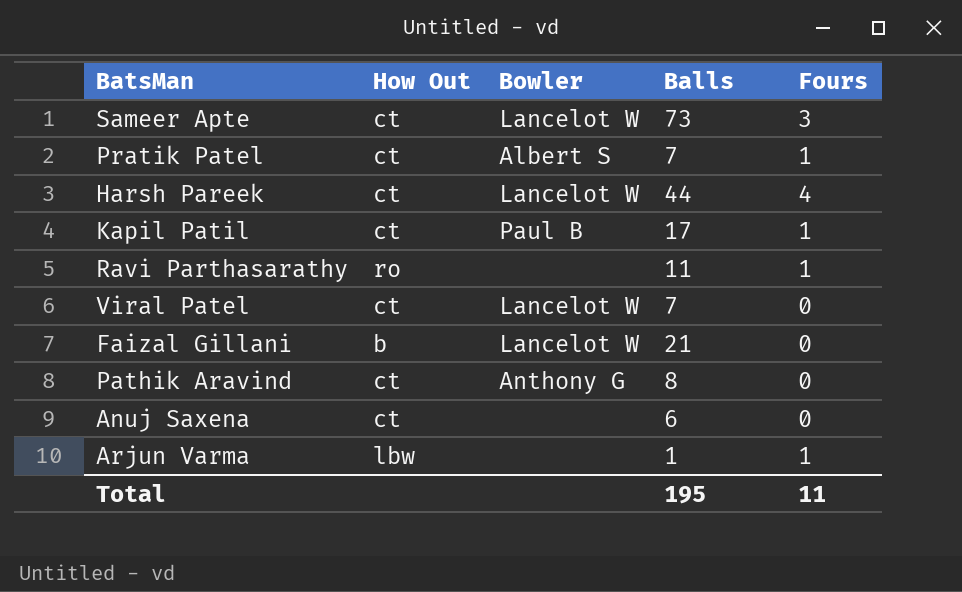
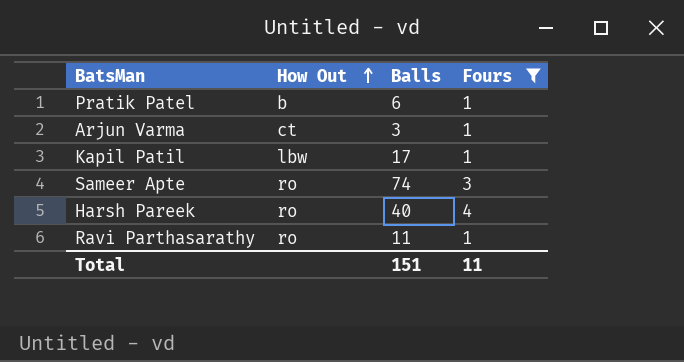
filter: none -> Fours != 0
row order: none -> How Out ascending
column Bowler | position: 3 -> none
Pratik Patel | How Out: ct -> b
Pratik Patel | Balls: 7 -> 6
Arjun Varma | How Out: lbw -> ct
Arjun Varma | Balls: 1 -> 3
Kapil Patil | How Out: ct -> lbw
Sameer Apte | How Out: ct -> ro
Sameer Apte | Balls: 73 -> 74
Harsh Pareek | How Out: ct -> ro
Harsh Pareek | Balls: 44 -> 40
Total | Balls: 195 -> 151

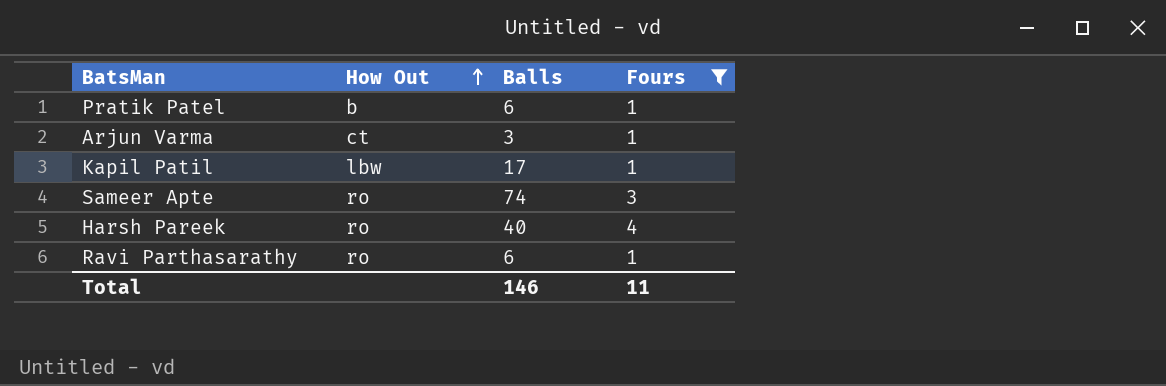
Ravi Parthasarathy | Balls: 11 -> 6
Total | Balls: 151 -> 146

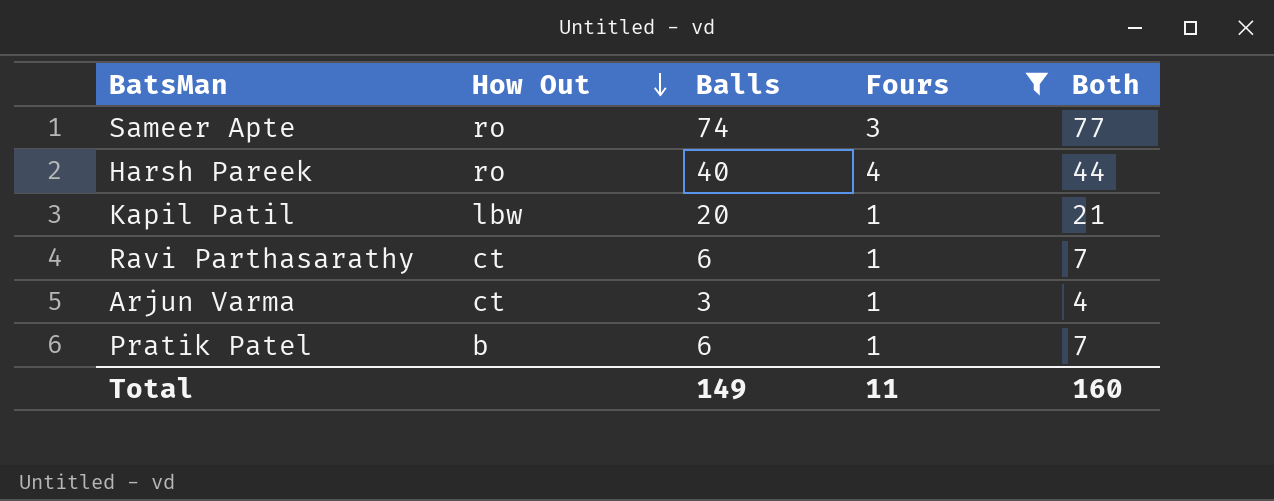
row order: How Out ascending -> How Out descending
column Both | formula: none -> [Balls] + [Fours]
Kapil Patil | Balls: 17 -> 20
Ravi Parthasarathy | How Out: ro -> ct
Total | Balls: 146 -> 149

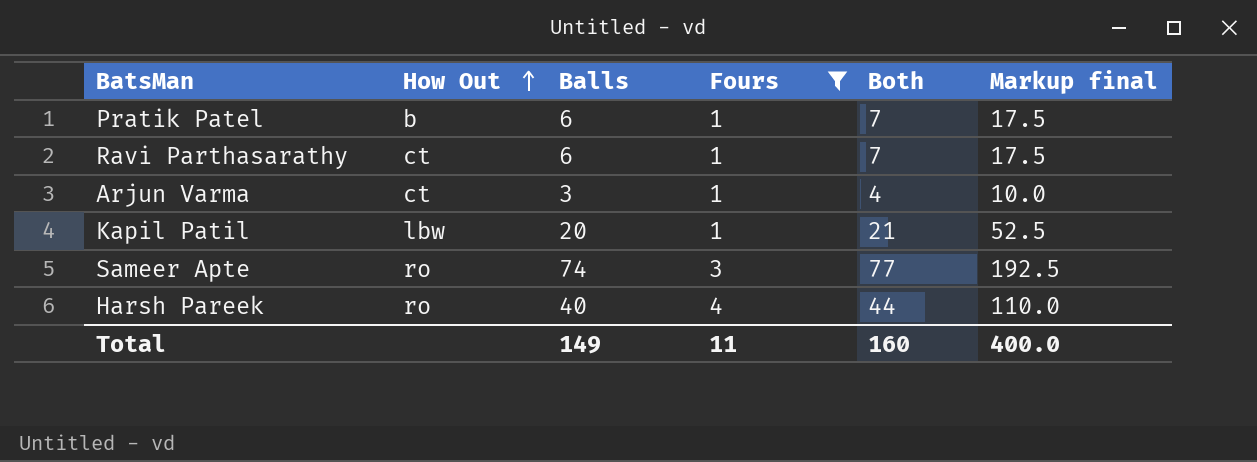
row order: How Out descending -> How Out ascending
column Markup final | formula: none -> [Both] * 2.5

